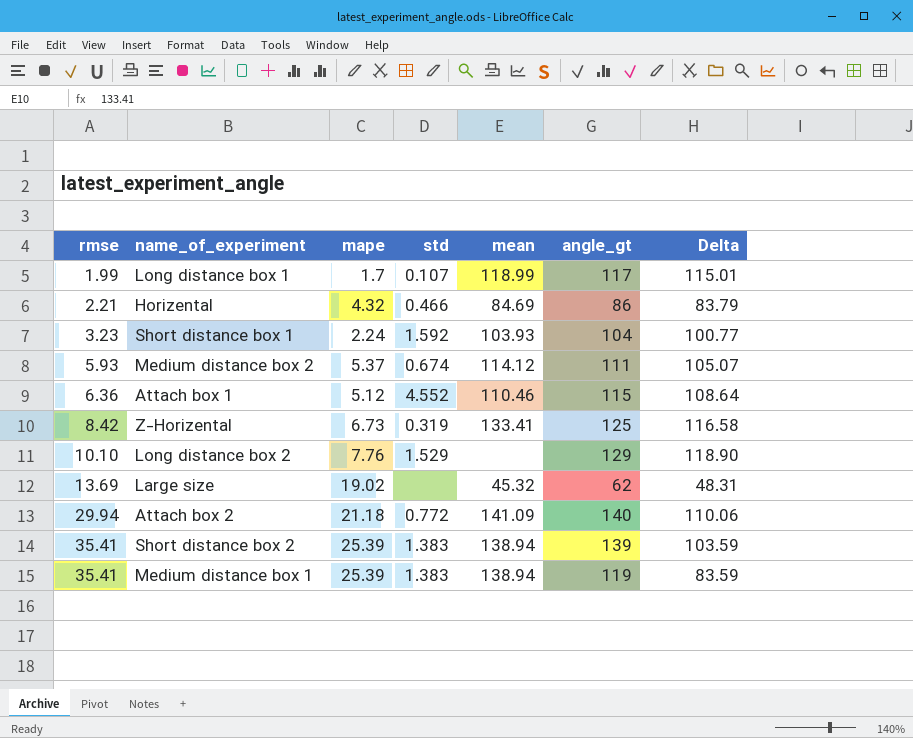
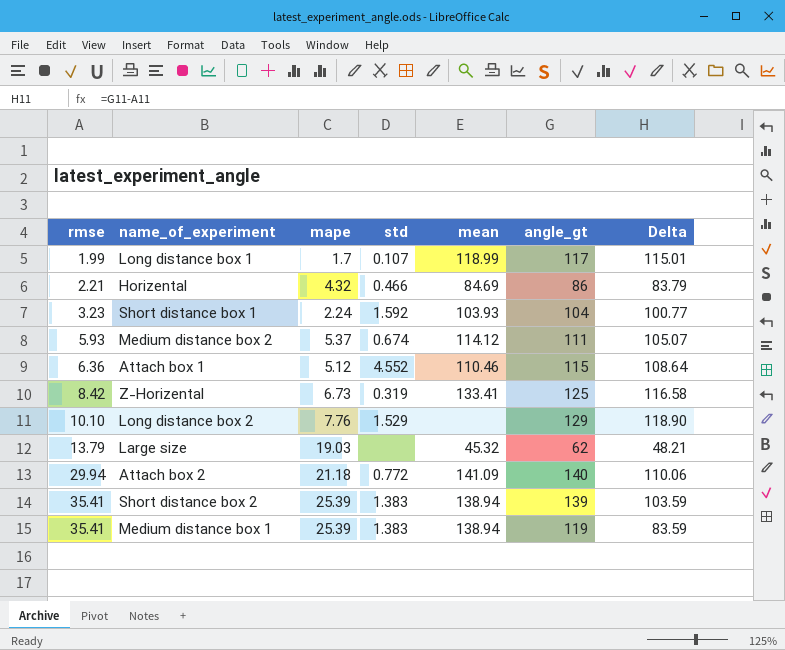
Large size | rmse: 13.69 -> 13.79
Large size | mape: 19.02 -> 19.03
Large size | Delta: 48.31 -> 48.21

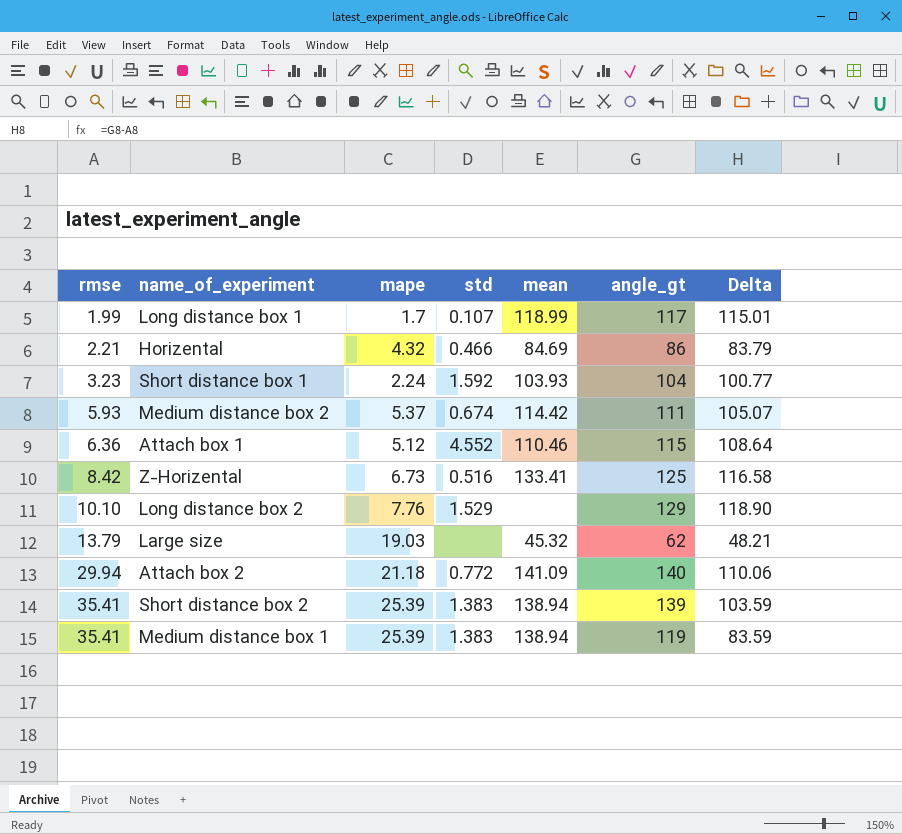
Medium distance box 2 | mean: 114.12 -> 114.42
Z-Horizental | std: 0.319 -> 0.516

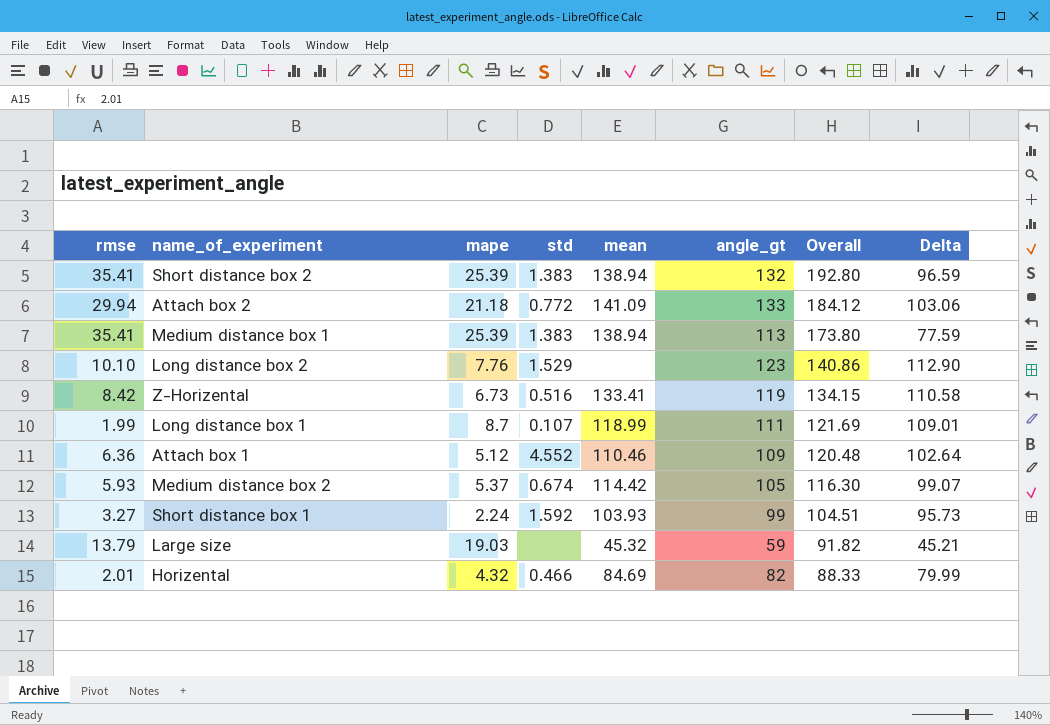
row order: rmse ascending -> Overall descending
column Overall | formula: none -> [rmse] + [mape] + [angle_gt]
Short distance box 2 | angle_gt: 139 -> 132
Short distance box 2 | Delta: 103.59 -> 96.59
Attach box 2 | angle_gt: 140 -> 133
Attach box 2 | Delta: 110.06 -> 103.06
Medium distance box 1 | angle_gt: 119 -> 113
Medium distance box 1 | Delta: 83.59 -> 77.59
Long distance box 2 | angle_gt: 129 -> 123
Long distance box 2 | Delta: 118.90 -> 112.90
Z-Horizental | angle_gt: 125 -> 119
Z-Horizental | Delta: 116.58 -> 110.58
Long distance box 1 | mape: 1.7 -> 8.7
Long distance box 1 | angle_gt: 117 -> 111
Long distance box 1 | Delta: 115.01 -> 109.01
Attach box 1 | angle_gt: 115 -> 109
Attach box 1 | Delta: 108.64 -> 102.64
Medium distance box 2 | angle_gt: 111 -> 105
Medium distance box 2 | Delta: 105.07 -> 99.07
Short distance box 1 | rmse: 3.23 -> 3.27
Short distance box 1 | angle_gt: 104 -> 99
Short distance box 1 | Delta: 100.77 -> 95.73
Large size | angle_gt: 62 -> 59
Large size | Delta: 48.21 -> 45.21
Horizental | rmse: 2.21 -> 2.01
Horizental | angle_gt: 86 -> 82
Horizental | Delta: 83.79 -> 79.99

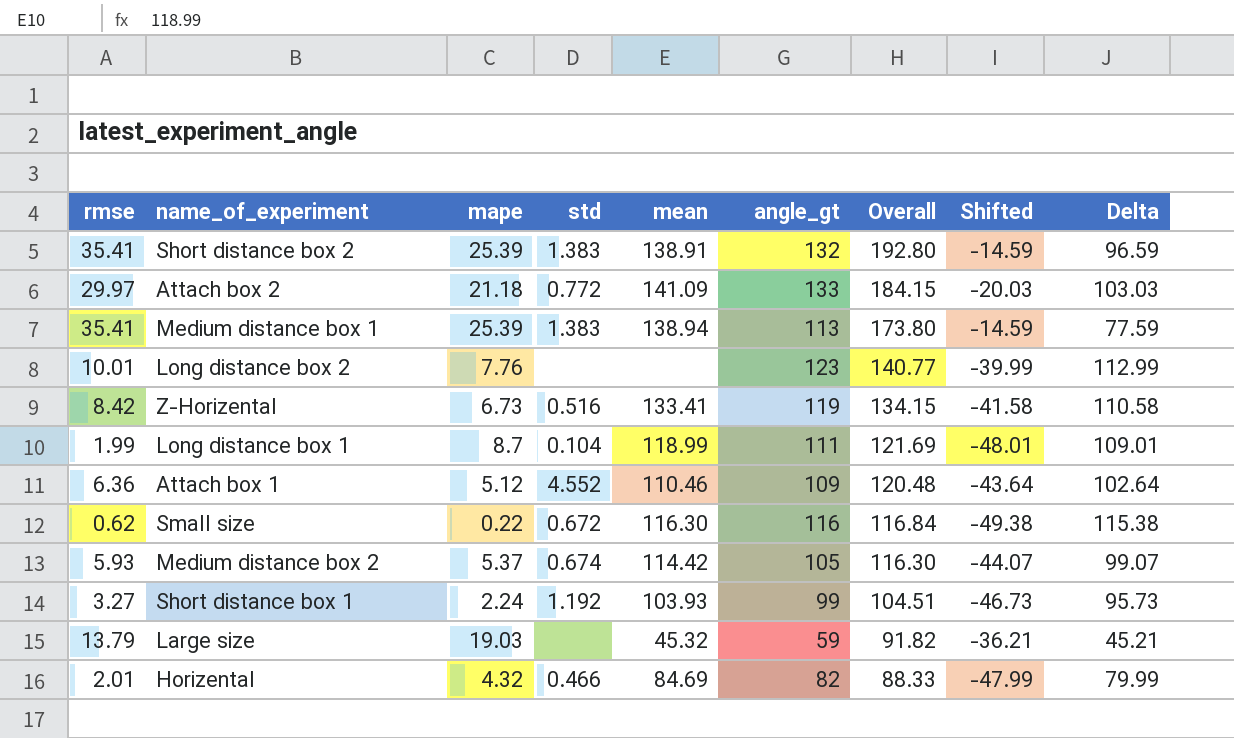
column Shifted | formula: none -> [rmse] - 50
Short distance box 2 | mean: 138.94 -> 138.91
Attach box 2 | rmse: 29.94 -> 29.97
Attach box 2 | Overall: 184.12 -> 184.15
Attach box 2 | Delta: 103.06 -> 103.03
Long distance box 2 | rmse: 10.10 -> 10.01
Long distance box 2 | std: 1.529 -> none
Long distance box 2 | Overall: 140.86 -> 140.77
Long distance box 2 | Delta: 112.90 -> 112.99
Long distance box 1 | std: 0.107 -> 0.104
row Small size: none -> 0.62 | 0.22 | 0.672 | 116.30 | 116 | 116.84 | -49.38 | 115.38
Short distance box 1 | std: 1.592 -> 1.192

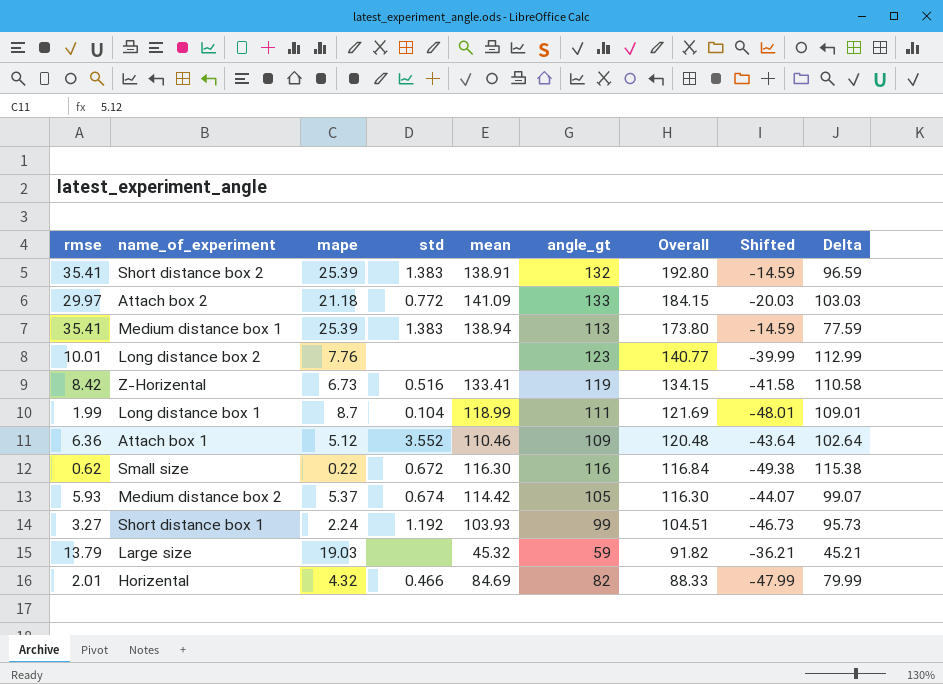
Attach box 1 | std: 4.552 -> 3.552

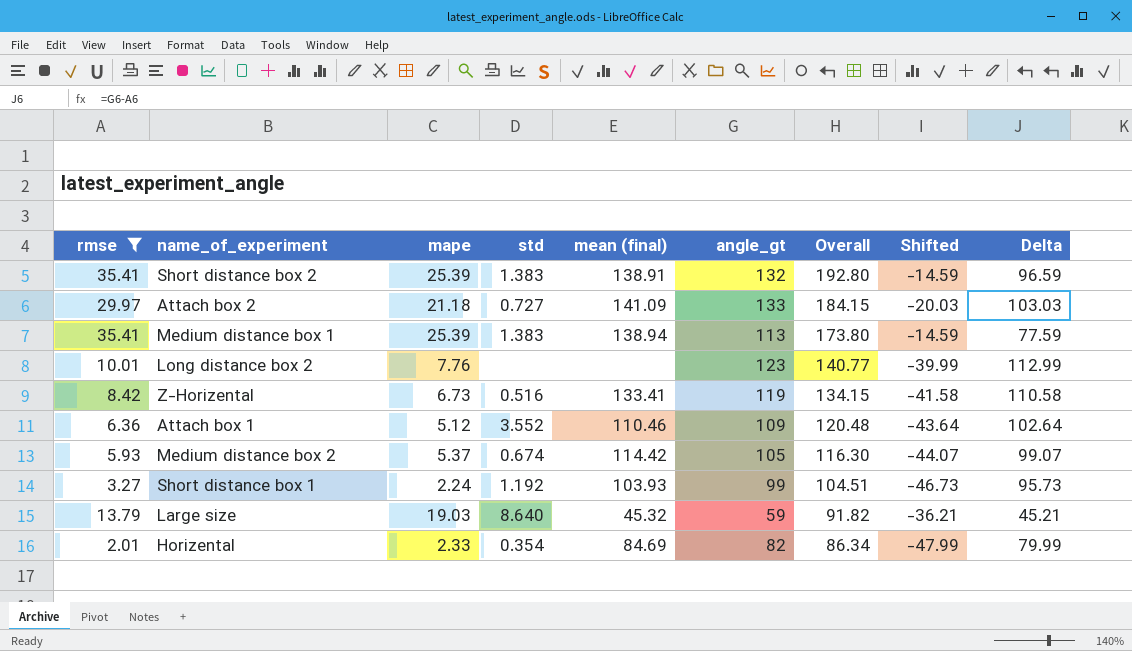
filter: none -> rmse >= 2.01
column name: mean -> mean (final)
Attach box 2 | std: 0.772 -> 0.727
Large size | std: none -> 8.640
Horizental | mape: 4.32 -> 2.33
Horizental | std: 0.466 -> 0.354
Horizental | Overall: 88.33 -> 86.34

